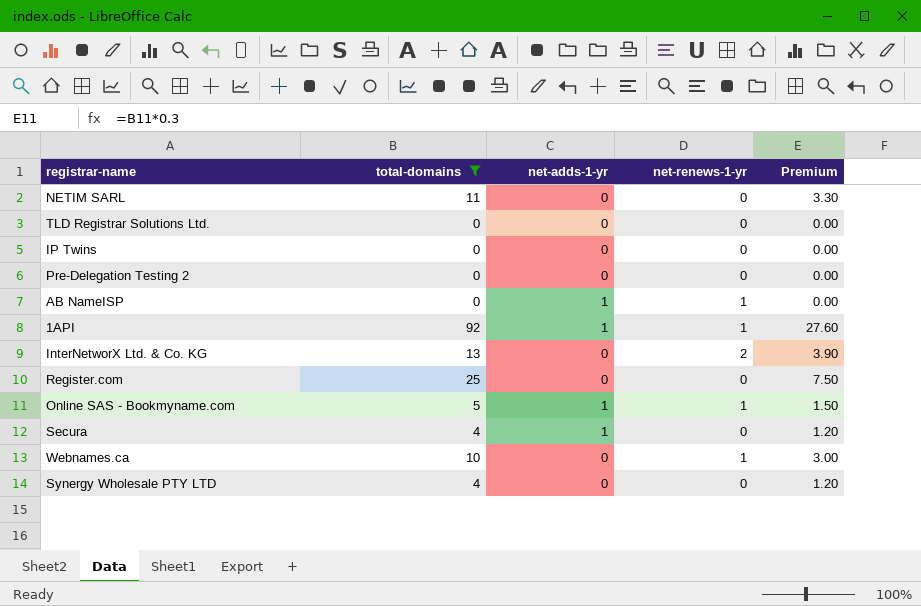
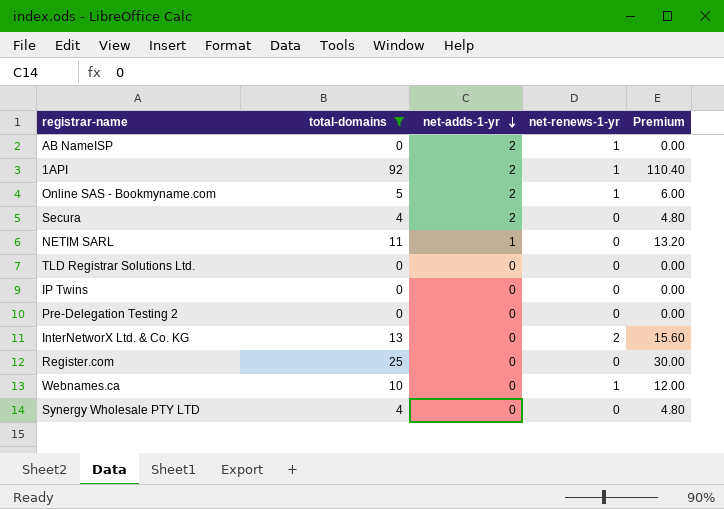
row order: none -> net-adds-1-yr descending
column Premium | formula: [total-domains] * 0.3 -> [total-domains] * 1.2
AB NameISP | net-adds-1-yr: 1 -> 2
1API | net-adds-1-yr: 1 -> 2
Online SAS - Bookmyname.com | net-adds-1-yr: 1 -> 2
Secura | net-adds-1-yr: 1 -> 2
NETIM SARL | net-adds-1-yr: 0 -> 1

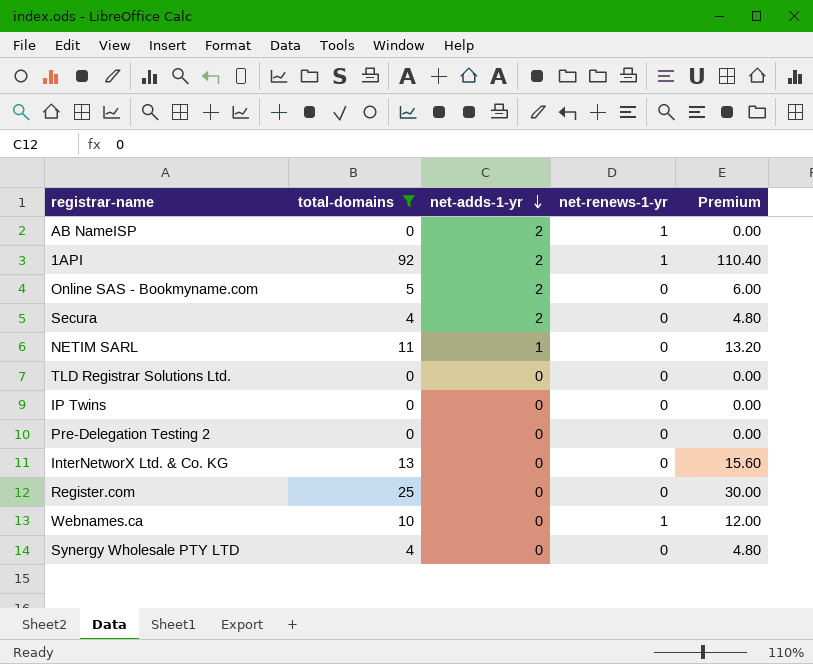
Online SAS - Bookmyname.com | net-renews-1-yr: 1 -> 0
InterNetworX Ltd. & Co. KG | net-renews-1-yr: 2 -> 0

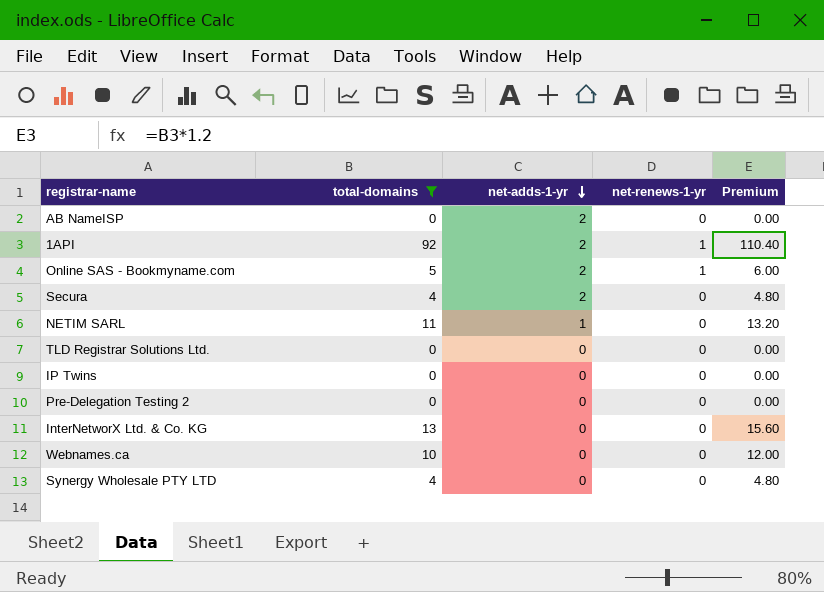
row Register.com: 25 | 0 | 0 | 30.00 -> none
AB NameISP | net-renews-1-yr: 1 -> 0
Online SAS - Bookmyname.com | net-renews-1-yr: 0 -> 1
Webnames.ca | net-renews-1-yr: 1 -> 0

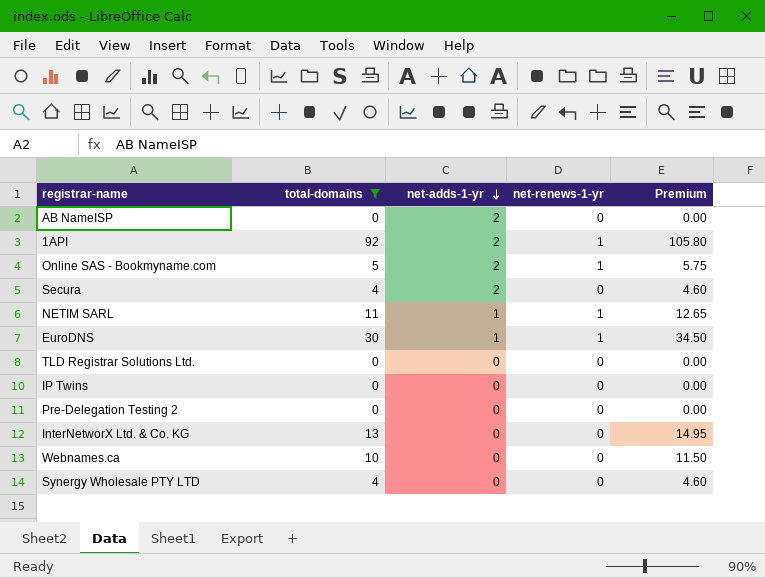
column Premium | formula: [total-domains] * 1.2 -> [total-domains] * 1.15
NETIM SARL | net-renews-1-yr: 0 -> 1
row EuroDNS: none -> 30 | 1 | 1 | 34.50

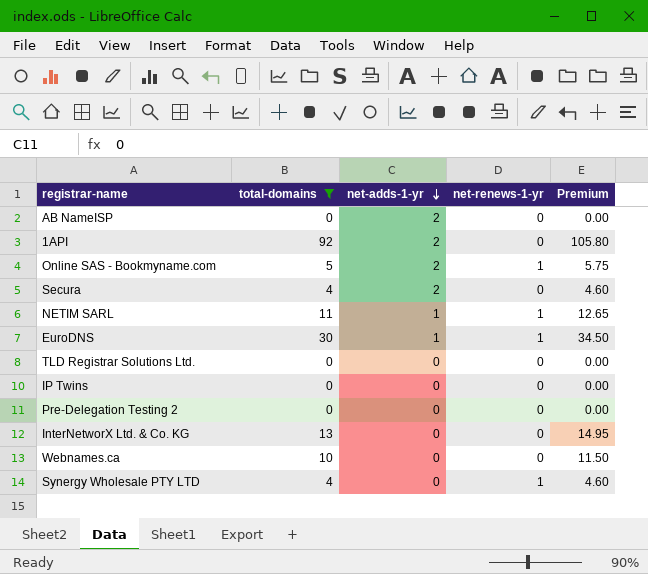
1API | net-renews-1-yr: 1 -> 0
Synergy Wholesale PTY LTD | net-renews-1-yr: 0 -> 1

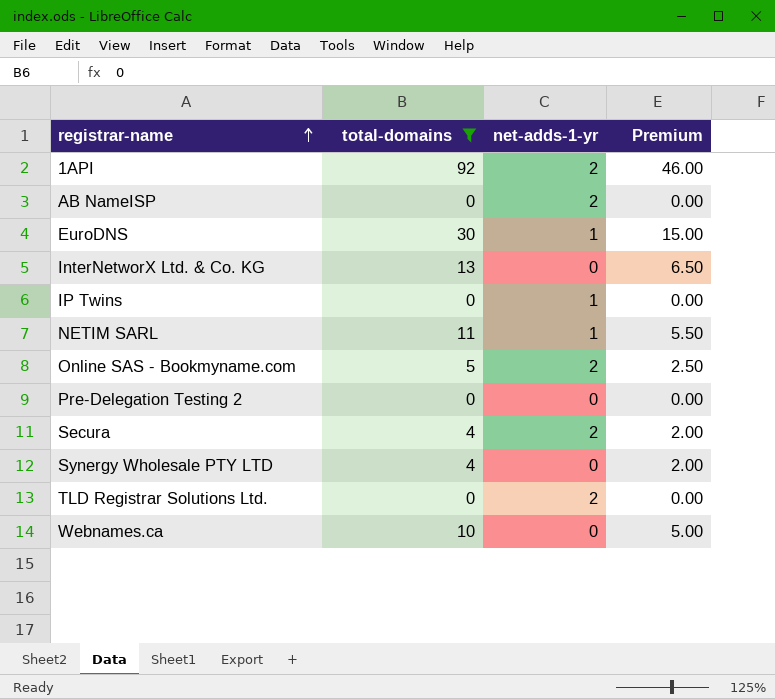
row order: net-adds-1-yr descending -> registrar-name ascending
column net-renews-1-yr | position: 4 -> none
column Premium | formula: [total-domains] * 1.15 -> [total-domains] * 0.5
IP Twins | net-adds-1-yr: 0 -> 1
TLD Registrar Solutions Ltd. | net-adds-1-yr: 0 -> 2

